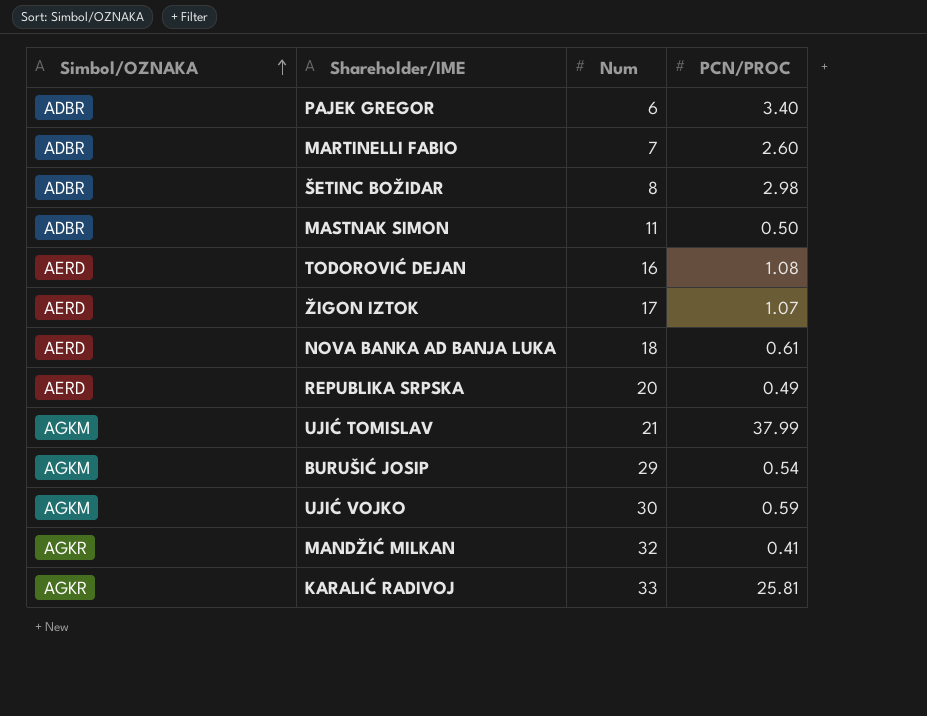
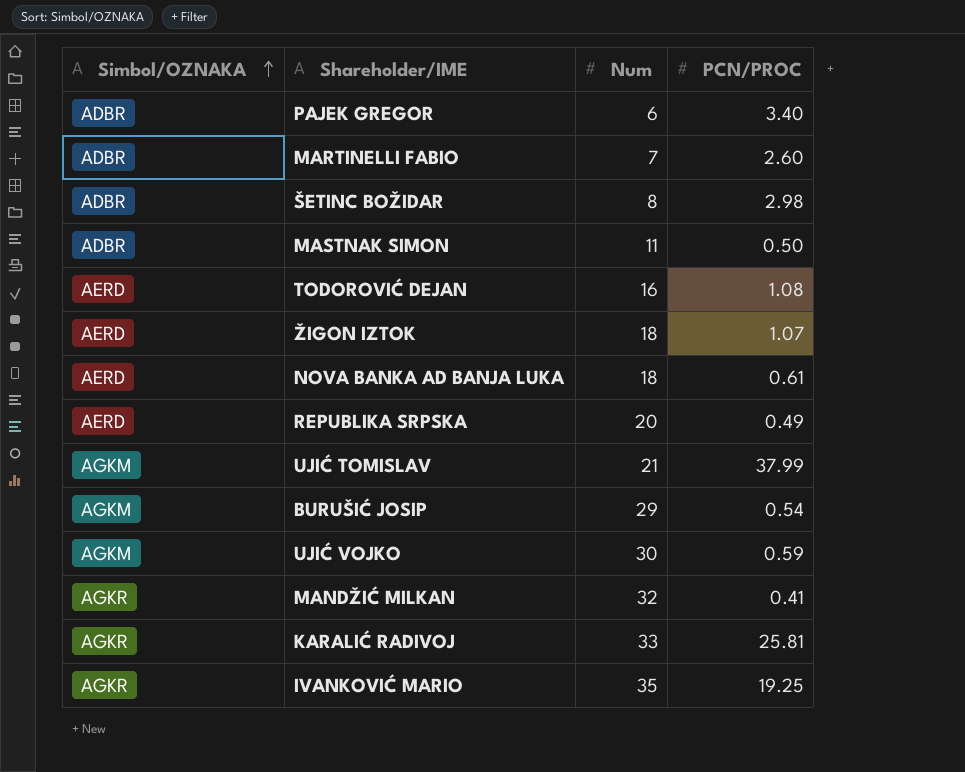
ŽIGON IZTOK | Num: 17 -> 18
row IVANKOVIĆ MARIO: none -> AGKR | 35 | 19.25

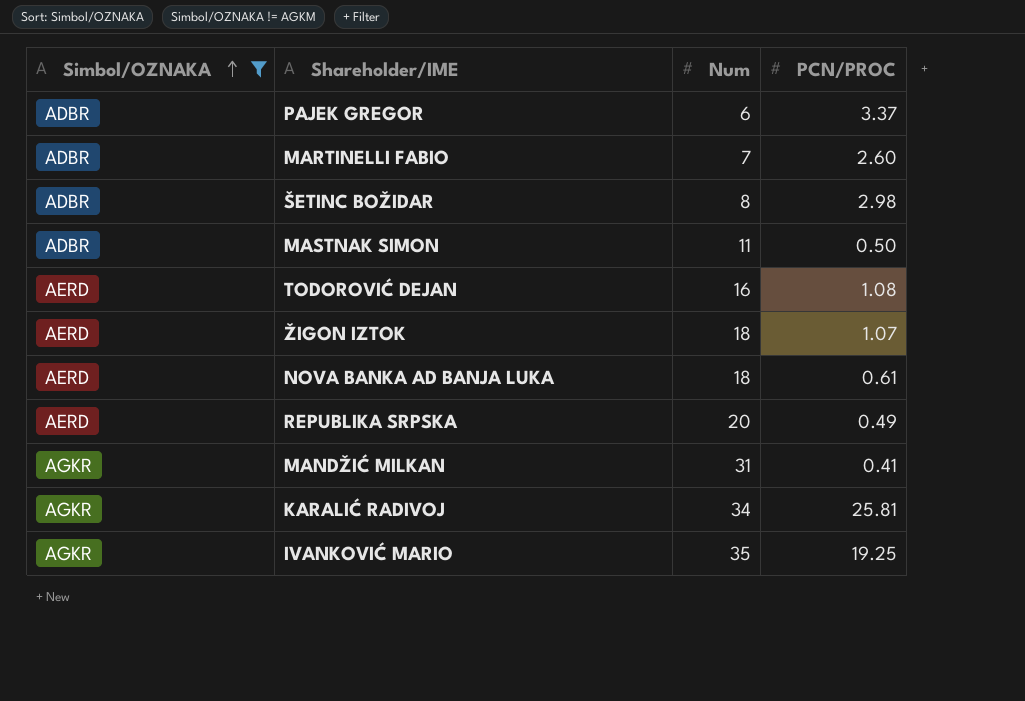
filter: none -> Simbol/OZNAKA != AGKM
PAJEK GREGOR | PCN/PROC: 3.40 -> 3.37
MANDŽIĆ MILKAN | Num: 32 -> 31
KARALIĆ RADIVOJ | Num: 33 -> 34

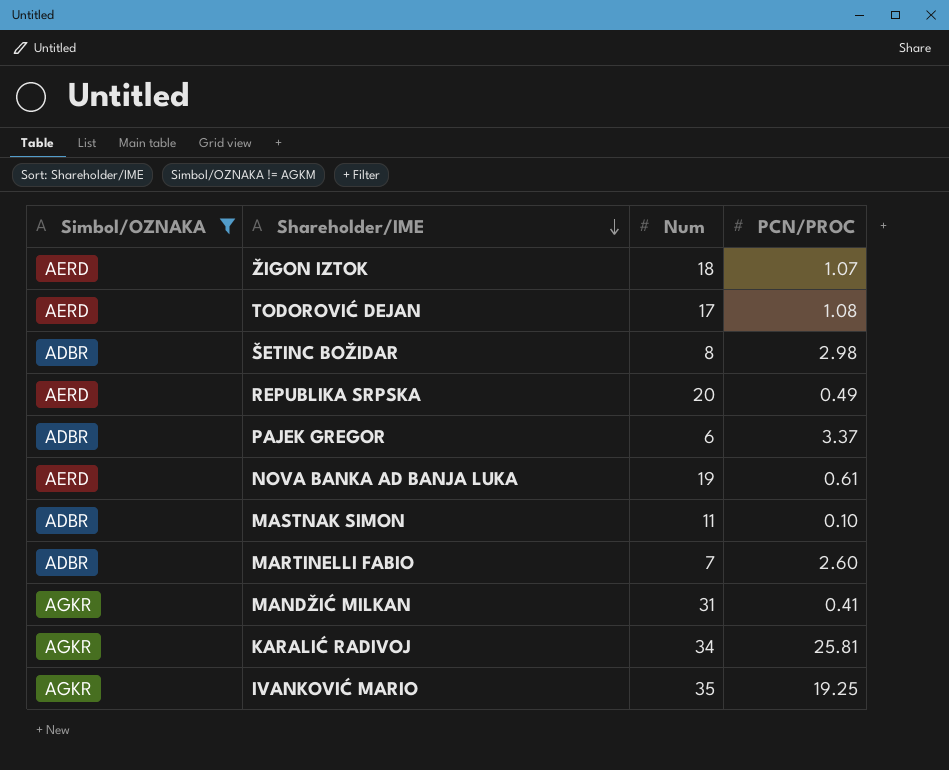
row order: Simbol/OZNAKA ascending -> Shareholder/IME descending
TODOROVIĆ DEJAN | Num: 16 -> 17
NOVA BANKA AD BANJA LUKA | Num: 18 -> 19
MASTNAK SIMON | PCN/PROC: 0.50 -> 0.10

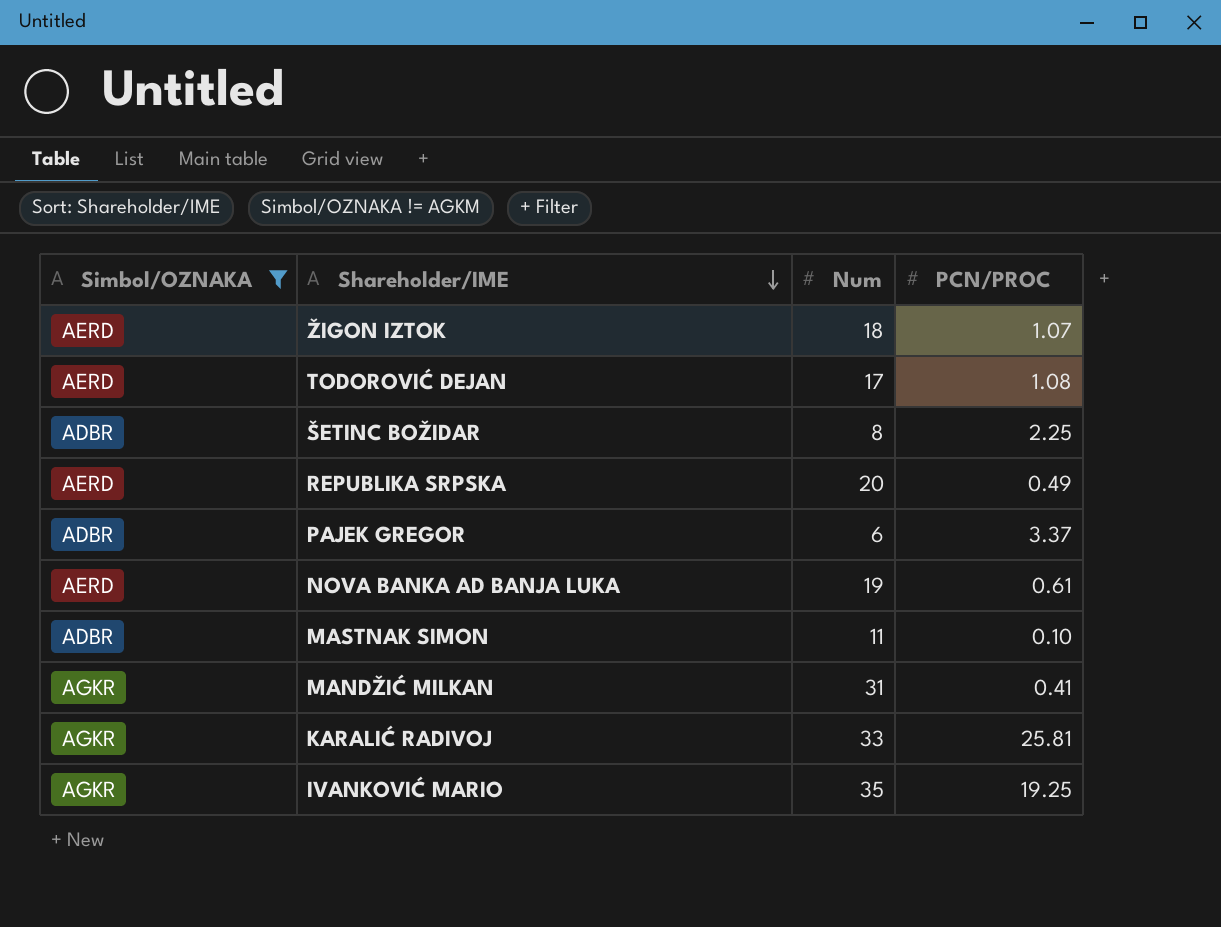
row MARTINELLI FABIO: ADBR | 7 | 2.60 -> none
ŠETINC BOŽIDAR | PCN/PROC: 2.98 -> 2.25
KARALIĆ RADIVOJ | Num: 34 -> 33

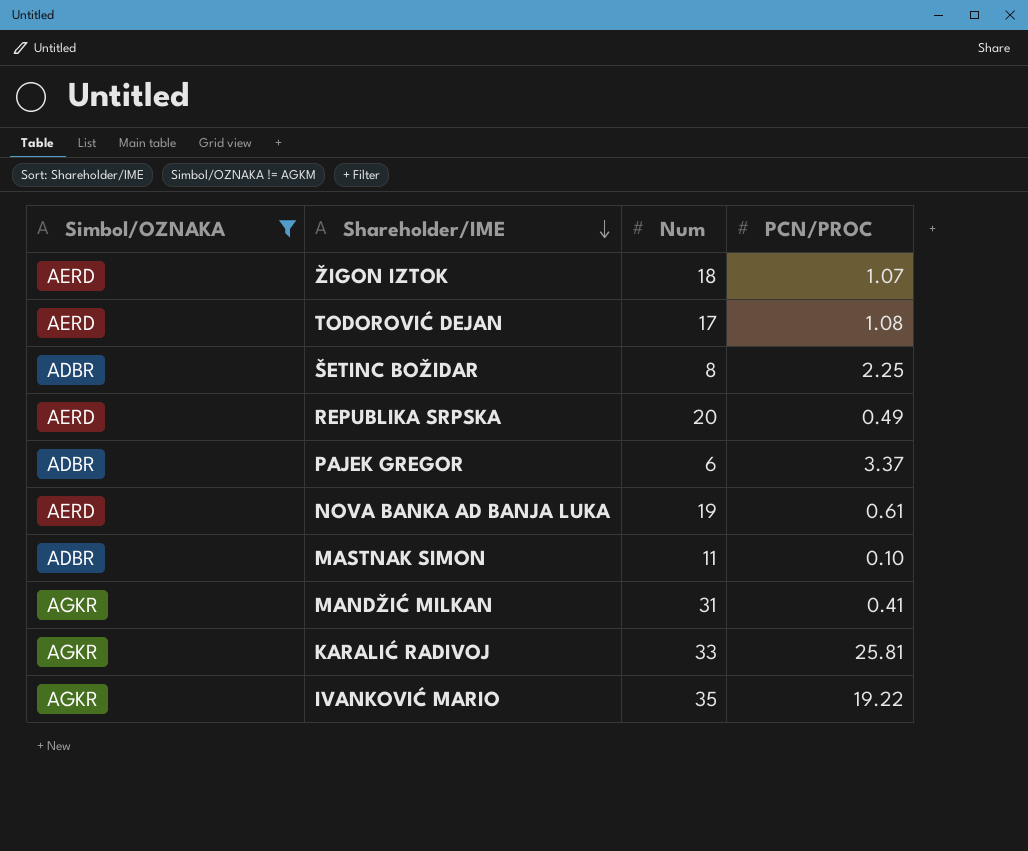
IVANKOVIĆ MARIO | PCN/PROC: 19.25 -> 19.22

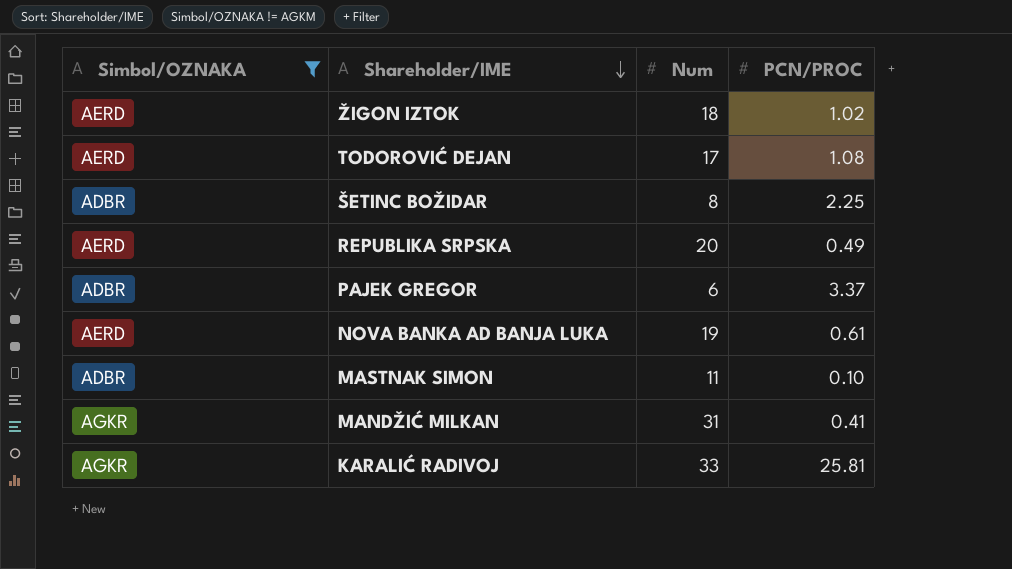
row IVANKOVIĆ MARIO: AGKR | 35 | 19.22 -> none
ŽIGON IZTOK | PCN/PROC: 1.07 -> 1.02

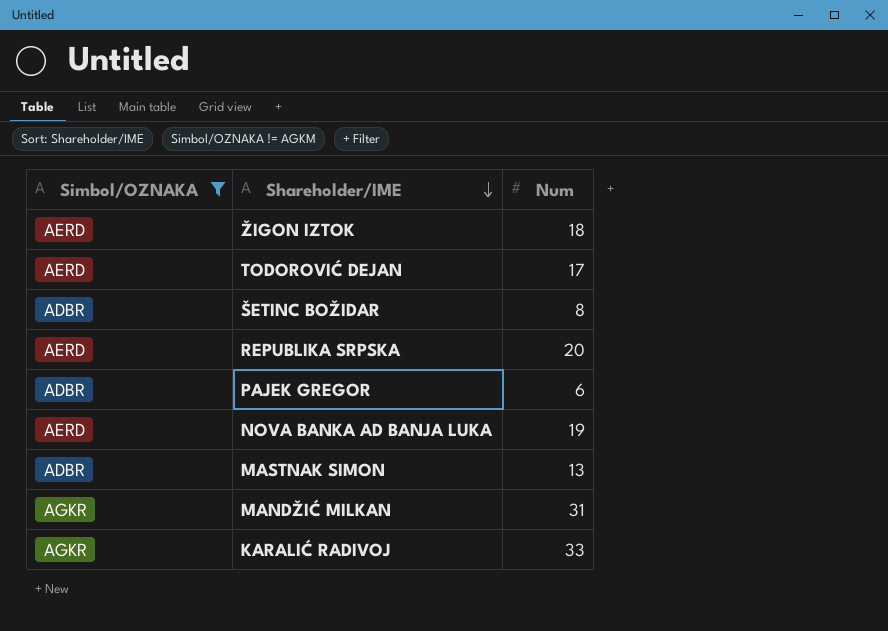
column PCN/PROC | position: 4 -> none
MASTNAK SIMON | Num: 11 -> 13

